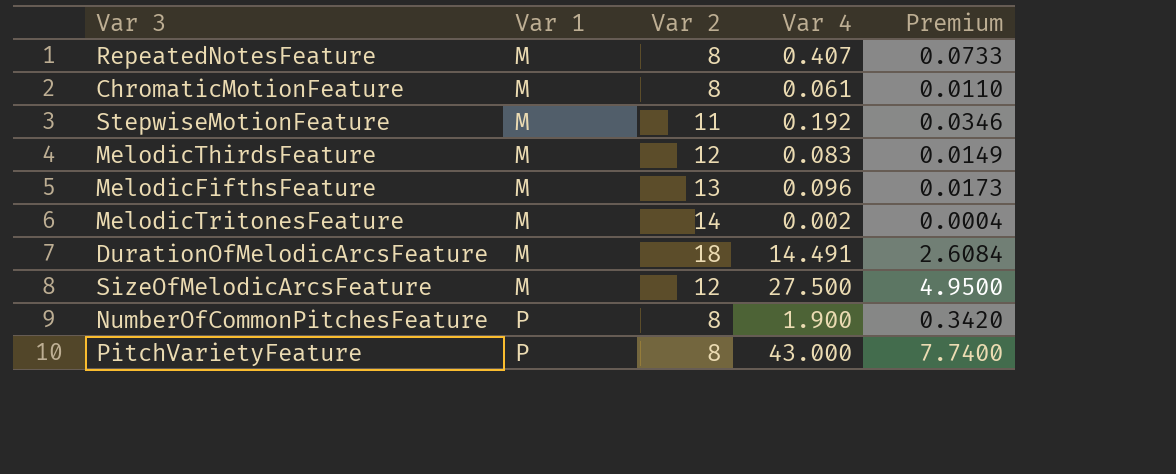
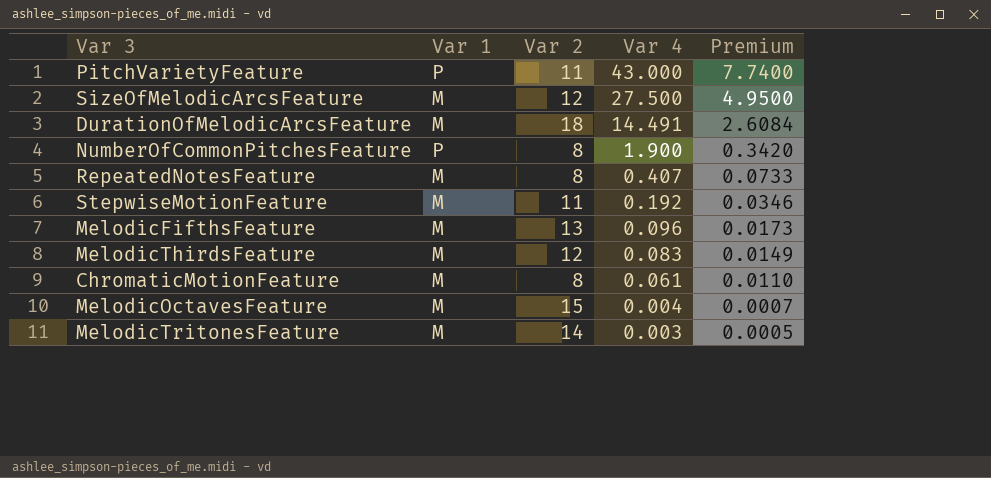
row order: Var 1 ascending -> Var 4 descending
PitchVarietyFeature | Var 2: 8 -> 11
row MelodicOctavesFeature: none -> M | 15 | 0.004 | 0.0007
MelodicTritonesFeature | Var 4: 0.002 -> 0.003
MelodicTritonesFeature | Premium: 0.0004 -> 0.0005

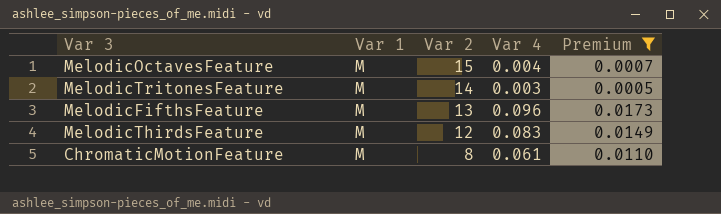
filter: none -> Premium <= 0.0173
row order: Var 4 descending -> Var 2 descending

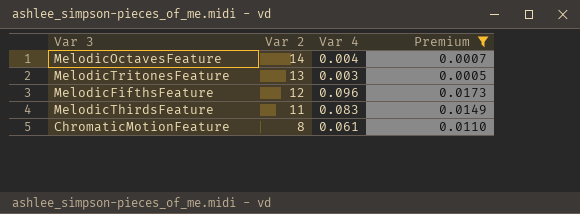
column Var 1 | position: 2 -> none
MelodicOctavesFeature | Var 2: 15 -> 14
MelodicTritonesFeature | Var 2: 14 -> 13
MelodicFifthsFeature | Var 2: 13 -> 12
MelodicThirdsFeature | Var 2: 12 -> 11

